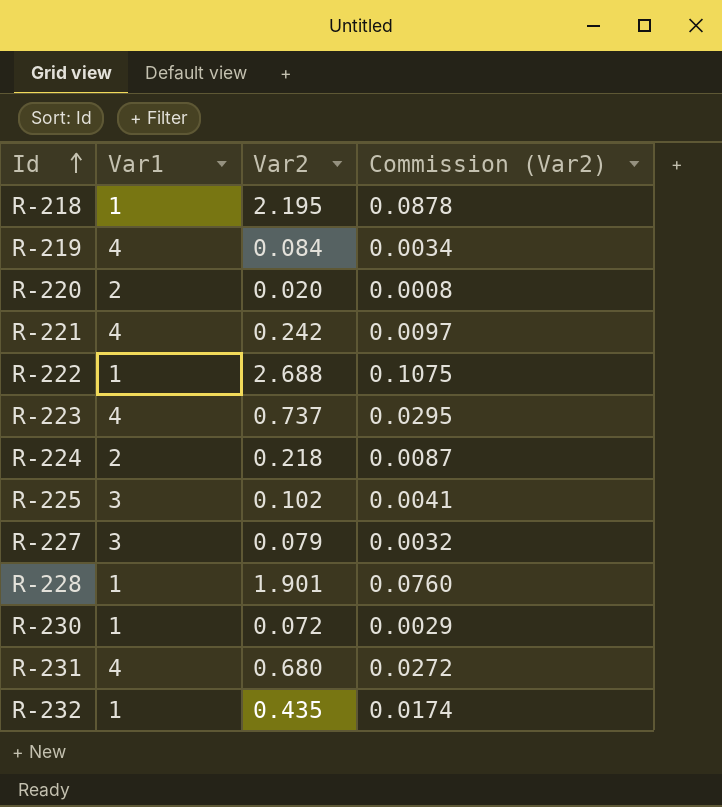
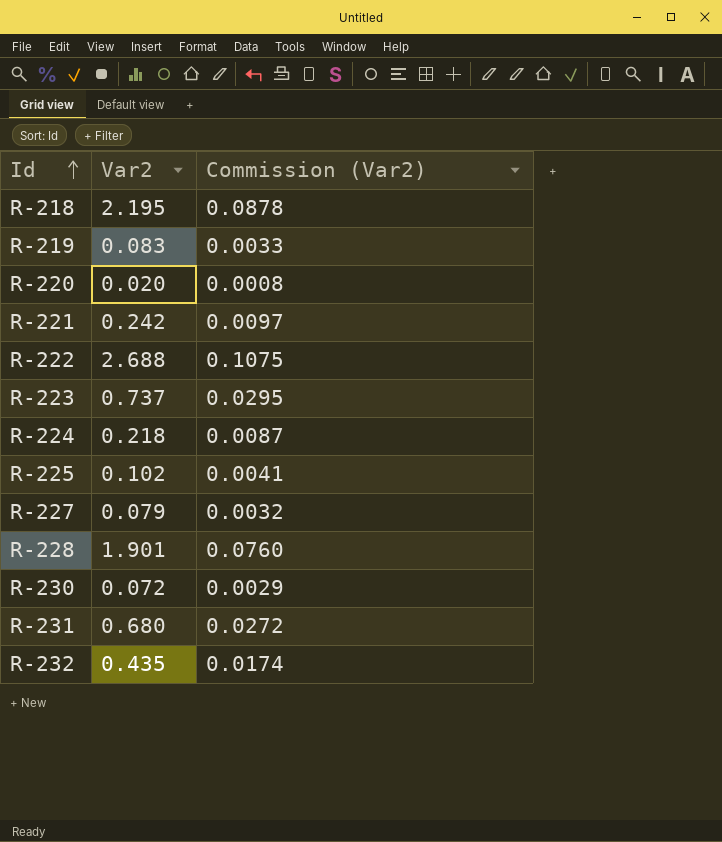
column Var1 | position: 2 -> none
R-219 | Var2: 0.084 -> 0.083
R-219 | Commission (Var2): 0.0034 -> 0.0033

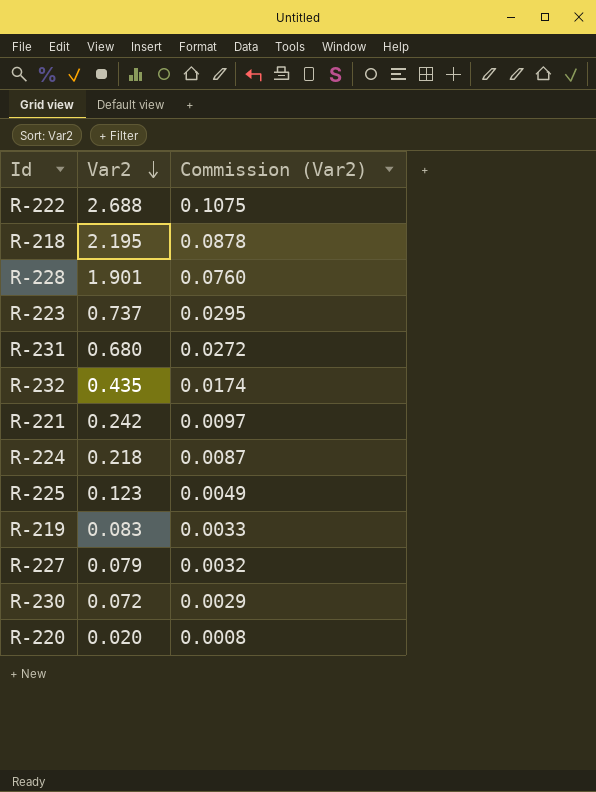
row order: Id ascending -> Var2 descending
R-225 | Var2: 0.102 -> 0.123
R-225 | Commission (Var2): 0.0041 -> 0.0049

